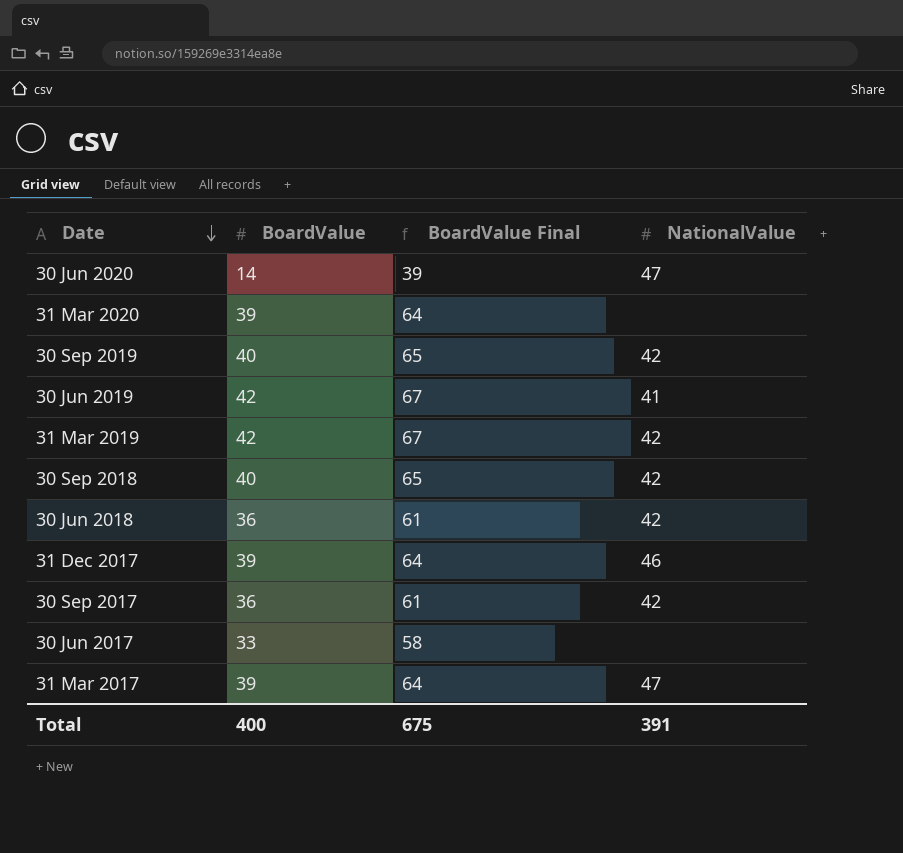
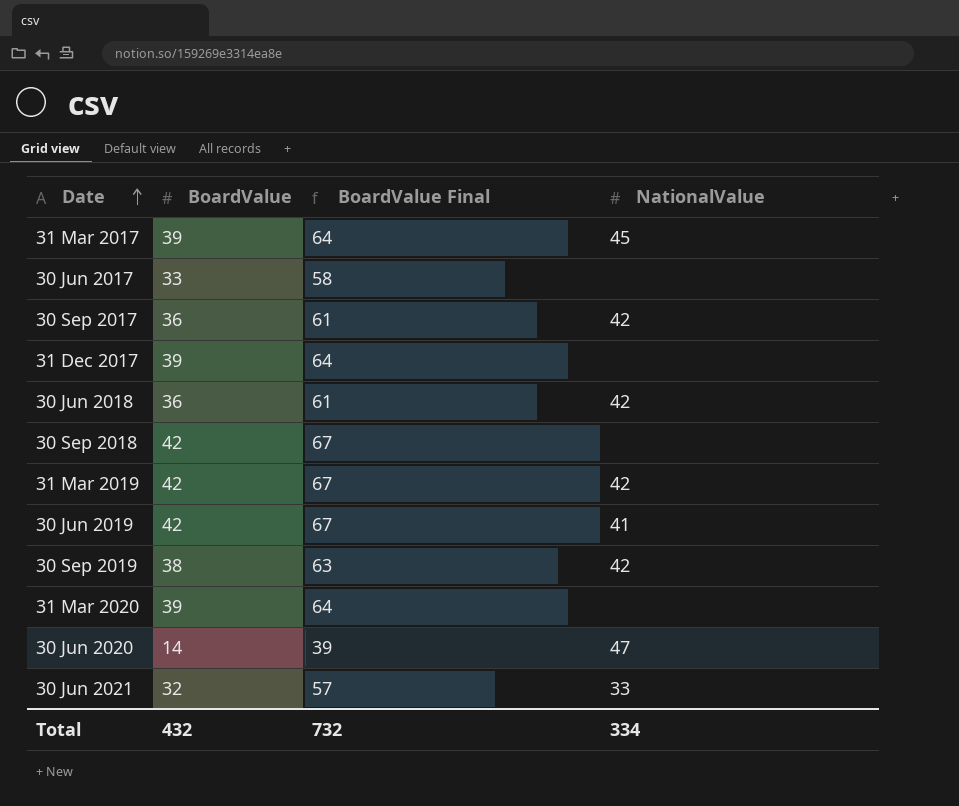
row order: Date descending -> Date ascending
31 Mar 2017 | NationalValue: 47 -> 45
31 Dec 2017 | NationalValue: 46 -> none
30 Sep 2018 | BoardValue: 40 -> 42
30 Sep 2018 | BoardValue Final: 65 -> 67
30 Sep 2018 | NationalValue: 42 -> none
30 Sep 2019 | BoardValue: 40 -> 38
30 Sep 2019 | BoardValue Final: 65 -> 63
row 30 Jun 2021: none -> 32 | 57 | 33
Total | BoardValue: 400 -> 432
Total | BoardValue Final: 675 -> 732
Total | NationalValue: 391 -> 334

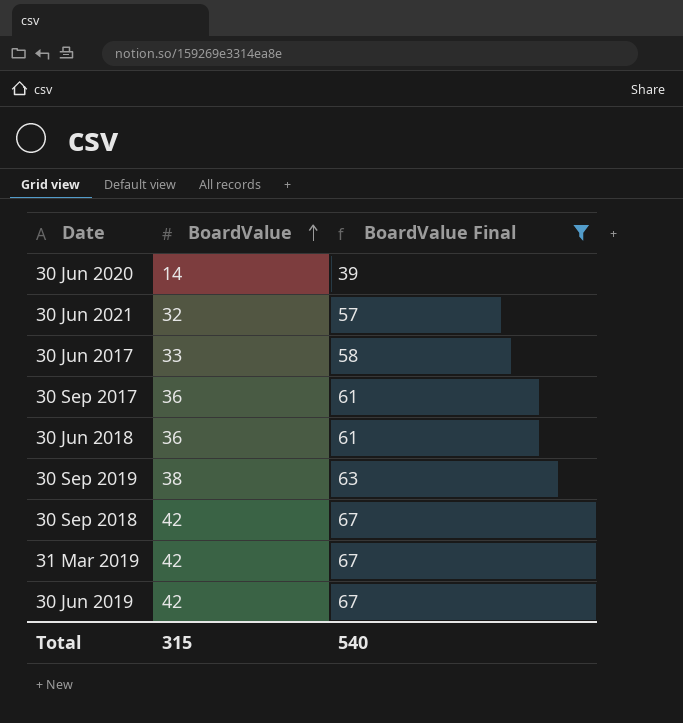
filter: none -> BoardValue Final != 64
row order: Date ascending -> BoardValue ascending
column NationalValue | position: 4 -> none
Total | BoardValue: 432 -> 315
Total | BoardValue Final: 732 -> 540

